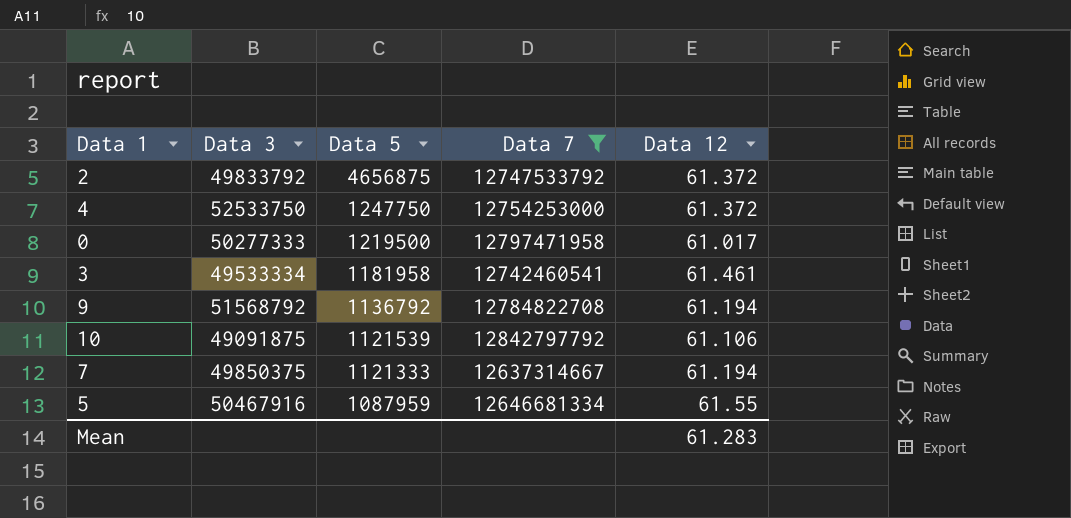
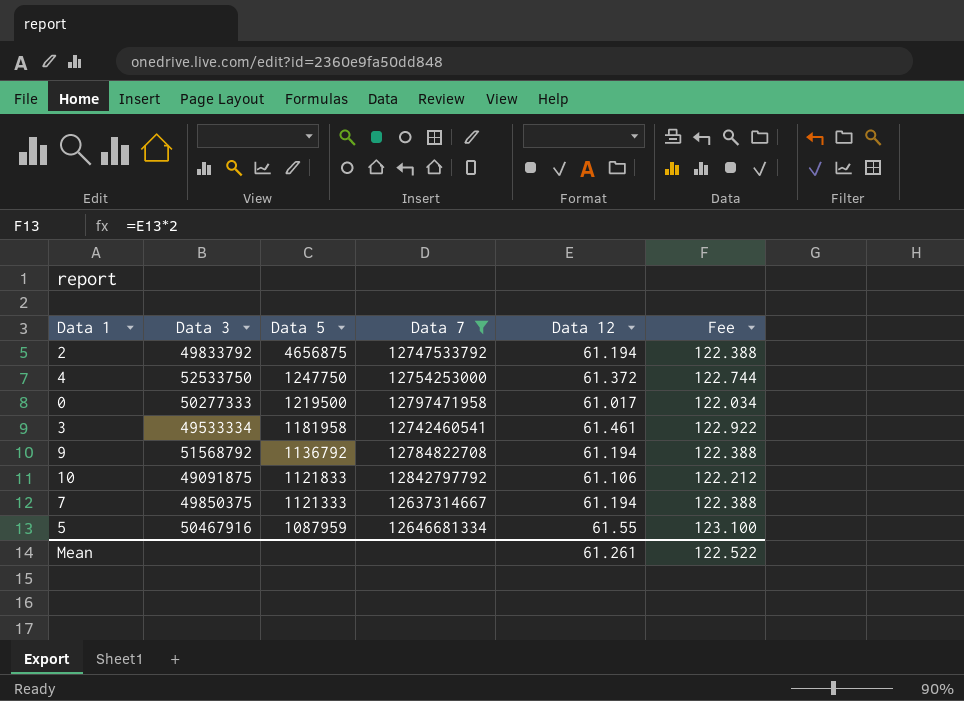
column Fee | formula: none -> [Data 12] * 2
2 | Data 12: 61.372 -> 61.194
10 | Data 5: 1121539 -> 1121833
Mean | Data 12: 61.283 -> 61.261

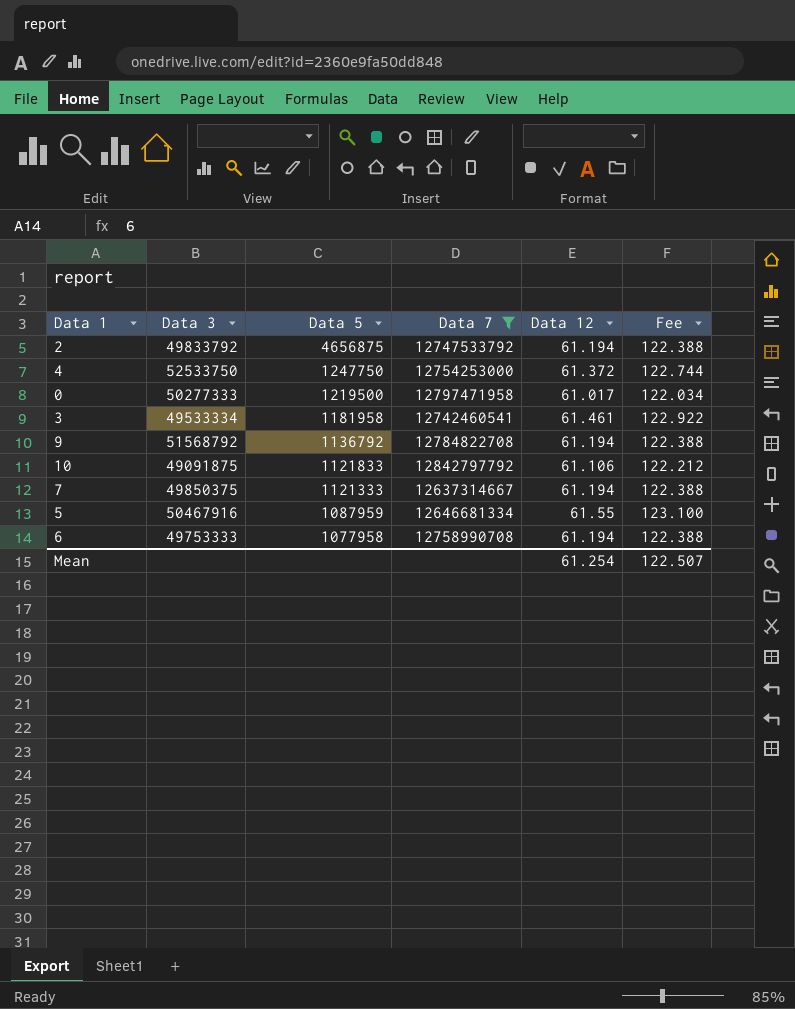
row 6: none -> 49753333 | 1077958 | 12758990708 | 61.194 | 122.388
Mean | Data 12: 61.261 -> 61.254
Mean | Fee: 122.522 -> 122.507

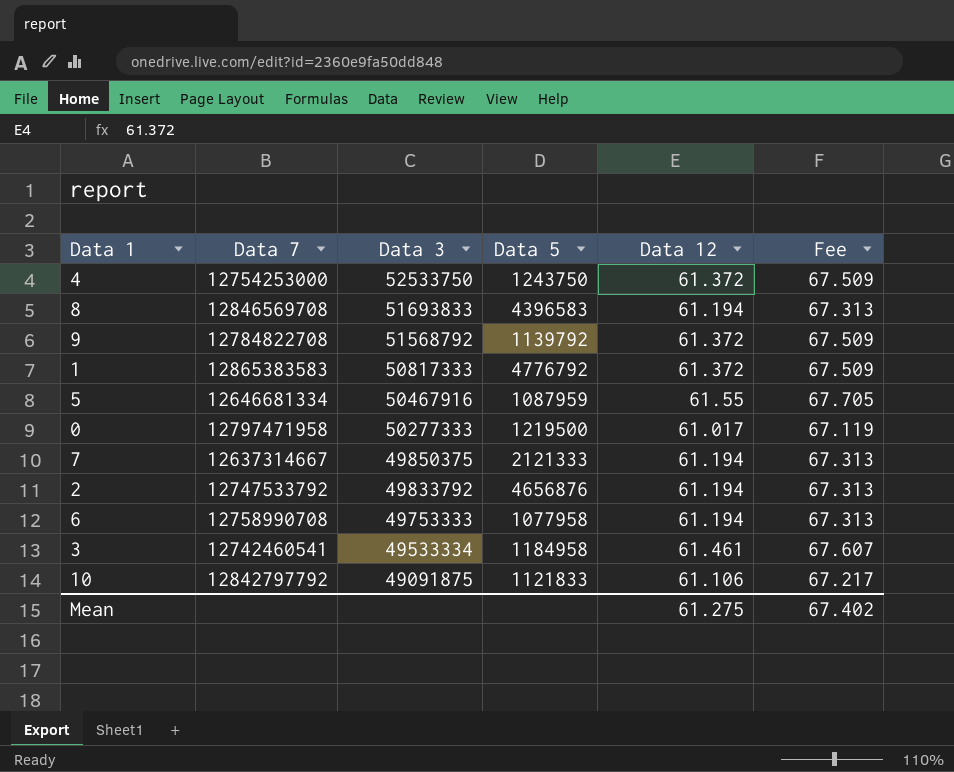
filter: Data 7 <= 12842797792 -> none
row order: Data 5 descending -> Data 3 descending
column Data 7 | position: 4 -> 2
column Fee | formula: [Data 12] * 2 -> [Data 12] * 1.1
4 | Data 5: 1247750 -> 1243750
9 | Data 5: 1136792 -> 1139792
9 | Data 12: 61.194 -> 61.372
7 | Data 5: 1121333 -> 2121333
2 | Data 5: 4656875 -> 4656876
3 | Data 5: 1181958 -> 1184958
Mean | Data 12: 61.254 -> 61.275
Mean | Fee: 122.507 -> 67.402

